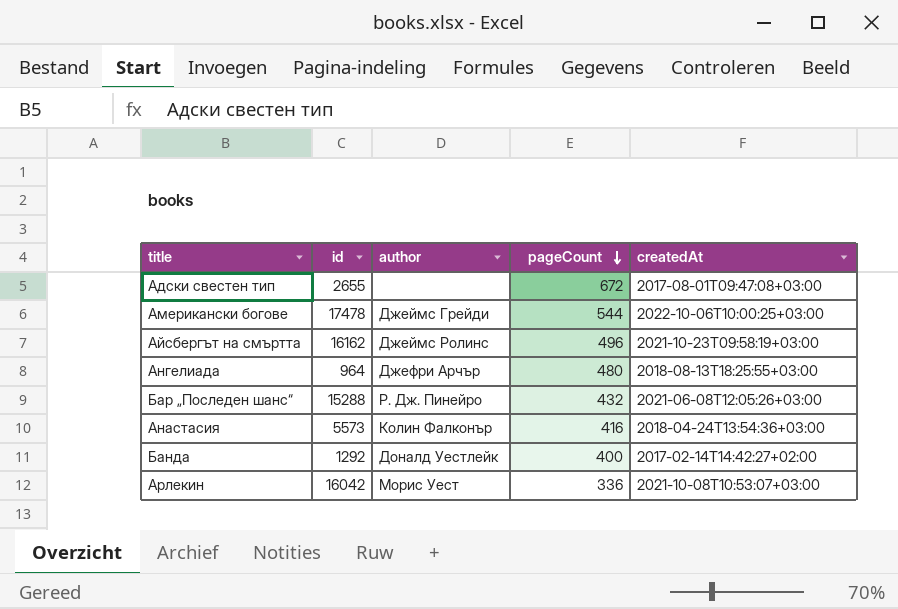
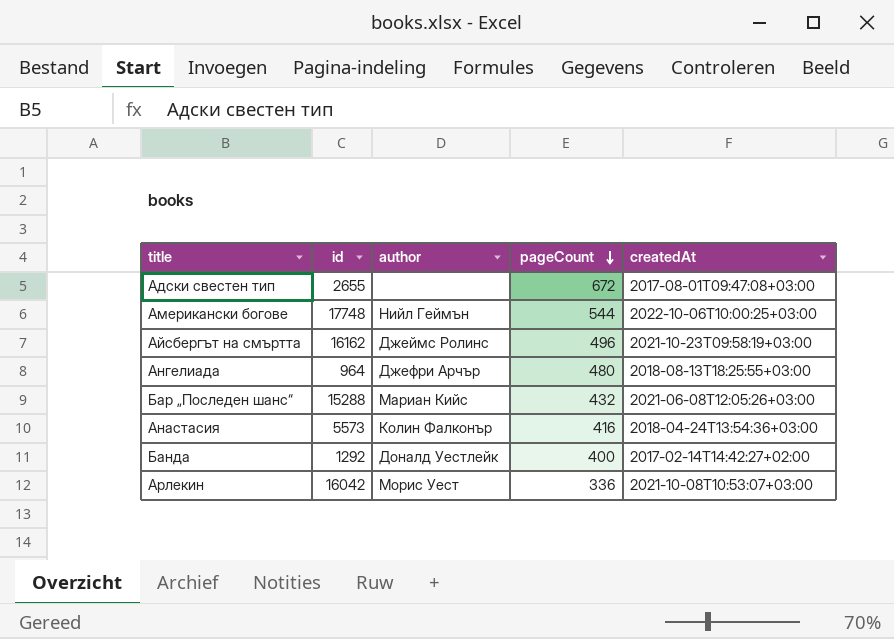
Американски богове | id: 17478 -> 17748
Американски богове | author: Джеймс Грейди -> Нийл Геймън
Бар „Последен шанс“ | author: Р. Дж. Пинейро -> Мариан Кийс

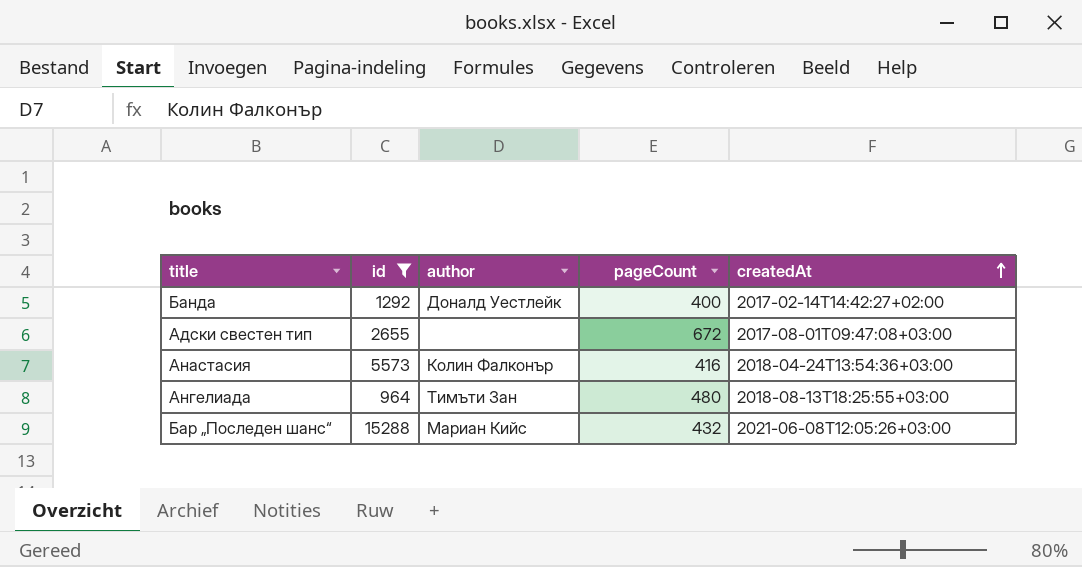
filter: none -> id <= 15288
row order: pageCount descending -> createdAt ascending
Ангелиада | author: Джефри Арчър -> Тимъти Зан

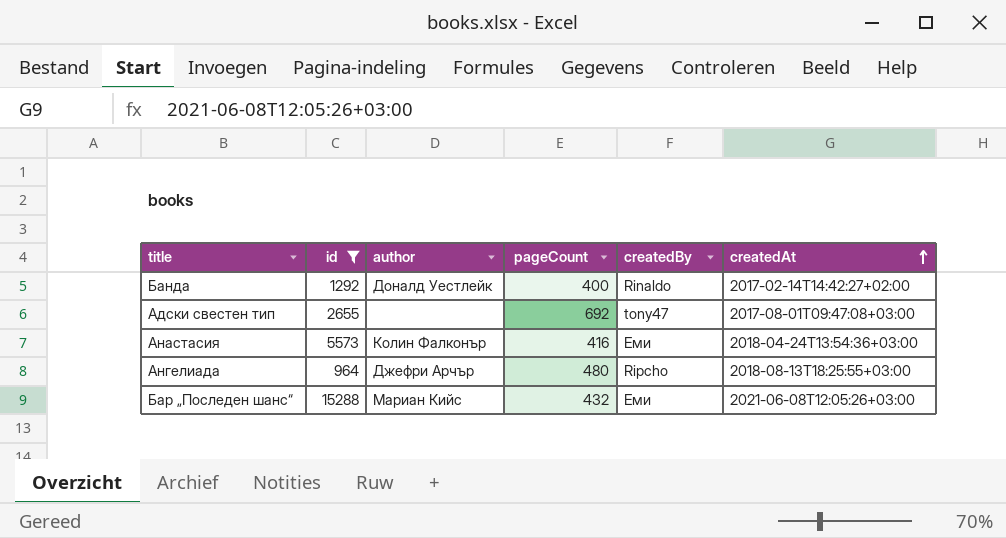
column createdBy | position: none -> 5
Адски свестен тип | pageCount: 672 -> 692
Ангелиада | author: Тимъти Зан -> Джефри Арчър

